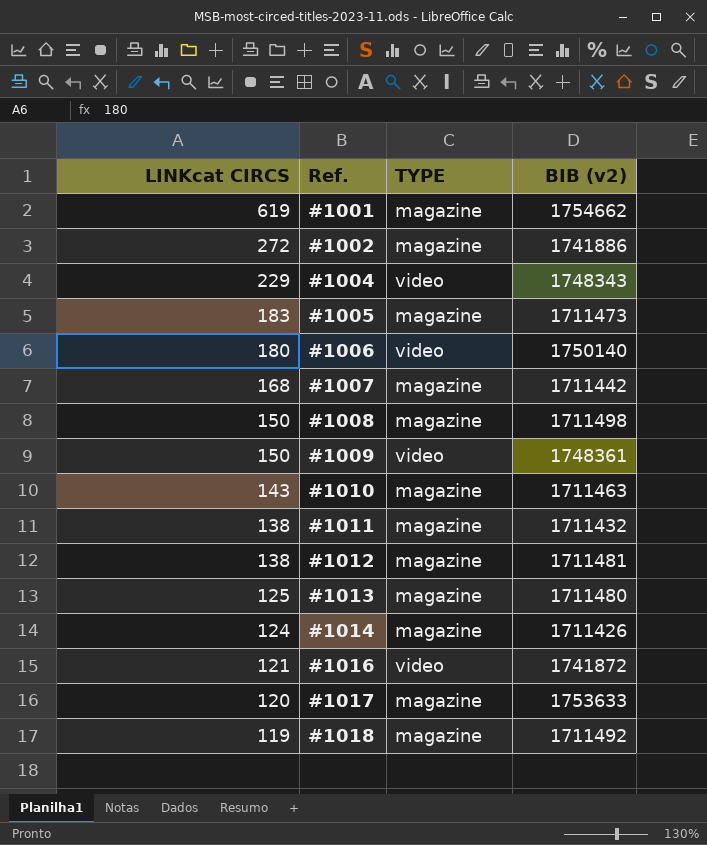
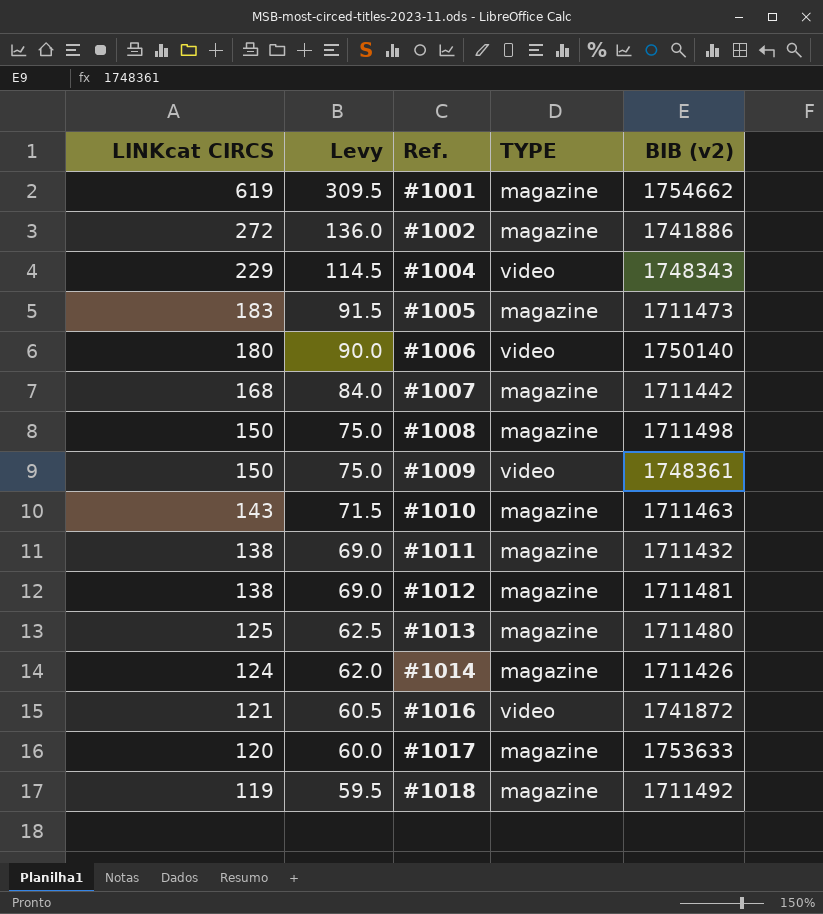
column Levy | formula: none -> [LINKcat CIRCS] * 0.5

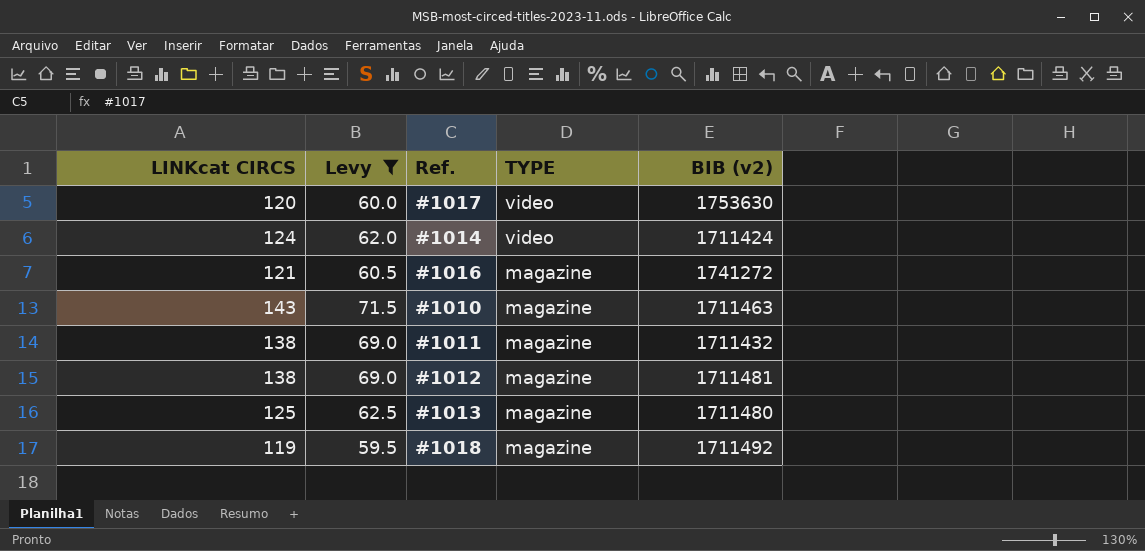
filter: none -> Levy <= 71.5
row order: LINKcat CIRCS descending -> TYPE descending
#1017 | TYPE: magazine -> video
#1017 | BIB (v2): 1753633 -> 1753630
#1014 | TYPE: magazine -> video
#1014 | BIB (v2): 1711426 -> 1711424
#1016 | TYPE: video -> magazine
#1016 | BIB (v2): 1741872 -> 1741272

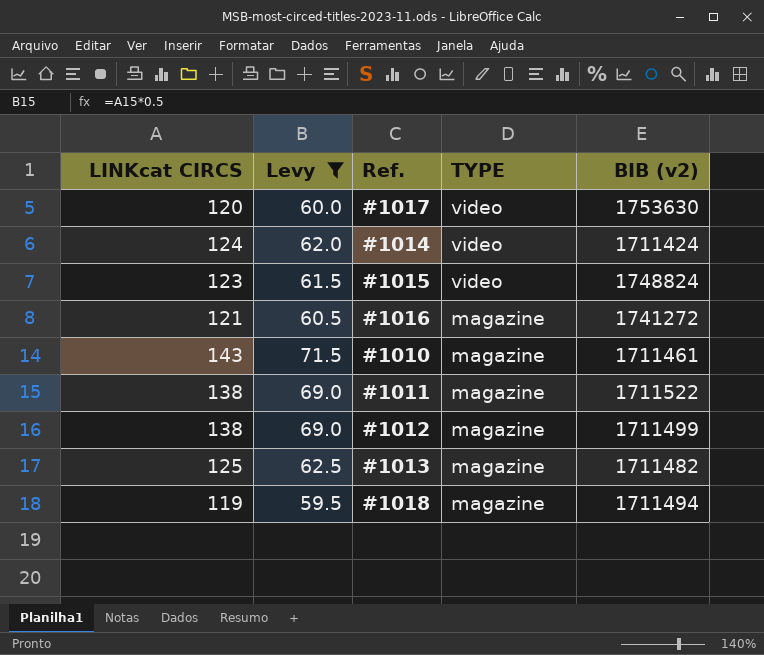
row #1015: none -> 123 | 61.5 | video | 1748824
#1010 | BIB (v2): 1711463 -> 1711461
#1011 | BIB (v2): 1711432 -> 1711522
#1012 | BIB (v2): 1711481 -> 1711499
#1013 | BIB (v2): 1711480 -> 1711482
#1018 | BIB (v2): 1711492 -> 1711494

